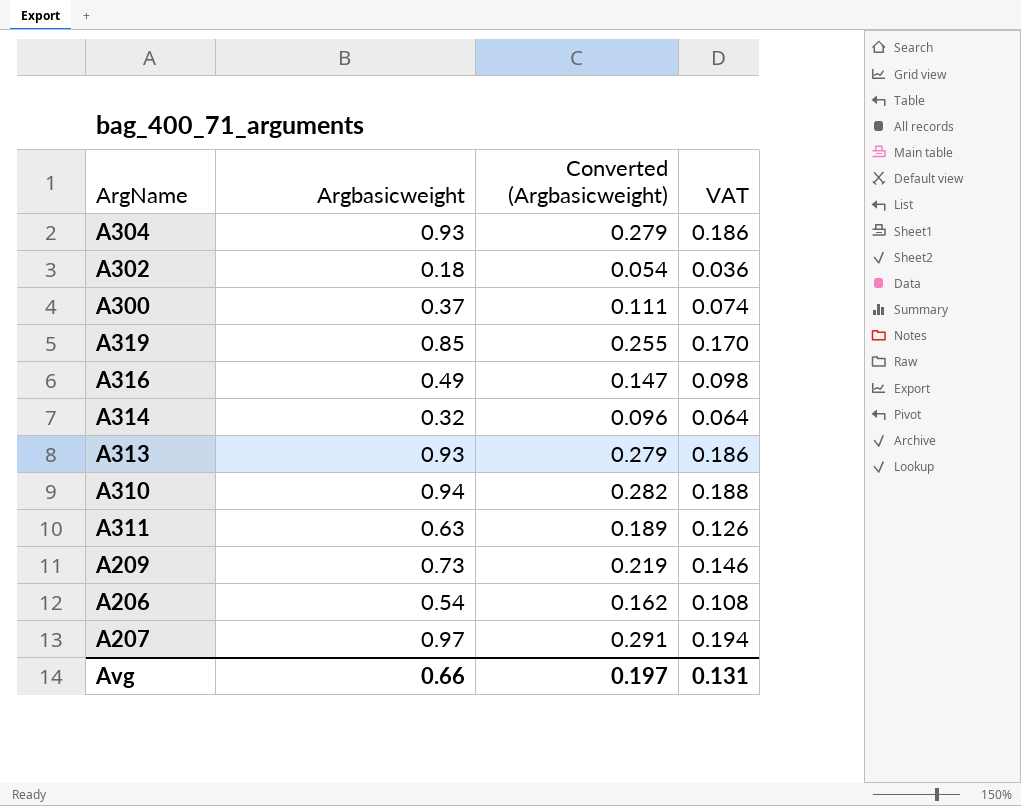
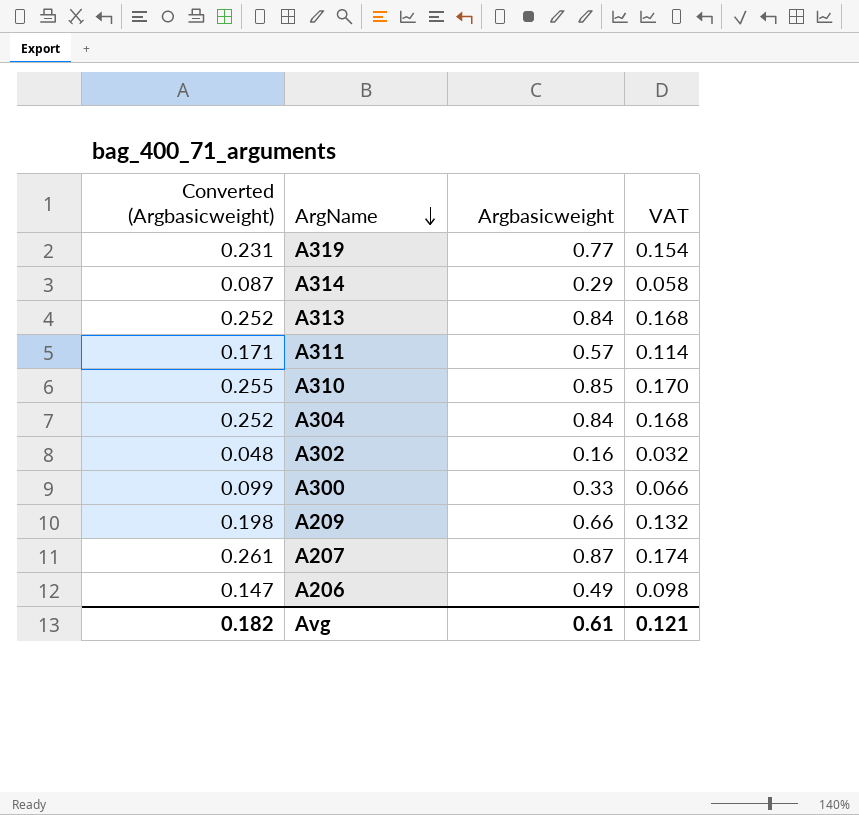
row order: none -> ArgName descending
column Converted (Argbasicweight) | position: 3 -> 1
row A316: 0.49 | 0.147 | 0.098 -> none
A319 | Converted (Argbasicweight): 0.255 -> 0.231
A319 | Argbasicweight: 0.85 -> 0.77
A319 | VAT: 0.170 -> 0.154
A314 | Converted (Argbasicweight): 0.096 -> 0.087
A314 | Argbasicweight: 0.32 -> 0.29
A314 | VAT: 0.064 -> 0.058
A313 | Converted (Argbasicweight): 0.279 -> 0.252
A313 | Argbasicweight: 0.93 -> 0.84
A313 | VAT: 0.186 -> 0.168
A311 | Converted (Argbasicweight): 0.189 -> 0.171
A311 | Argbasicweight: 0.63 -> 0.57
A311 | VAT: 0.126 -> 0.114
A310 | Converted (Argbasicweight): 0.282 -> 0.255
A310 | Argbasicweight: 0.94 -> 0.85
A310 | VAT: 0.188 -> 0.170
A304 | Converted (Argbasicweight): 0.279 -> 0.252
A304 | Argbasicweight: 0.93 -> 0.84
A304 | VAT: 0.186 -> 0.168
A302 | Converted (Argbasicweight): 0.054 -> 0.048
A302 | Argbasicweight: 0.18 -> 0.16
A302 | VAT: 0.036 -> 0.032
A300 | Converted (Argbasicweight): 0.111 -> 0.099
A300 | Argbasicweight: 0.37 -> 0.33
A300 | VAT: 0.074 -> 0.066
A209 | Converted (Argbasicweight): 0.219 -> 0.198
A209 | Argbasicweight: 0.73 -> 0.66
A209 | VAT: 0.146 -> 0.132
A207 | Converted (Argbasicweight): 0.291 -> 0.261
A207 | Argbasicweight: 0.97 -> 0.87
A207 | VAT: 0.194 -> 0.174
A206 | Converted (Argbasicweight): 0.162 -> 0.147
A206 | Argbasicweight: 0.54 -> 0.49
A206 | VAT: 0.108 -> 0.098
Avg | Converted (Argbasicweight): 0.197 -> 0.182
Avg | Argbasicweight: 0.66 -> 0.61
Avg | VAT: 0.131 -> 0.121

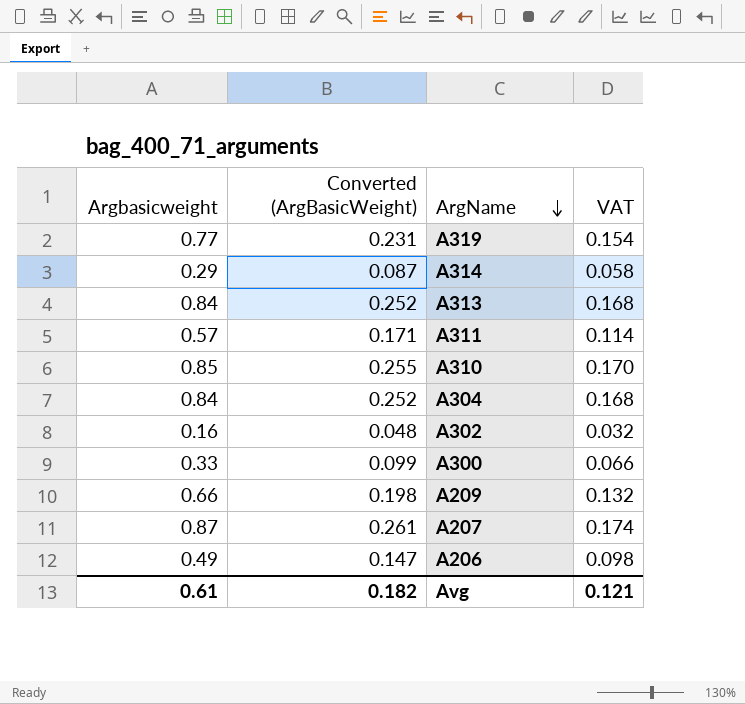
column Argbasicweight | position: 3 -> 1
column name: Converted (Argbasicweight) -> Converted (ArgBasicWeight)

